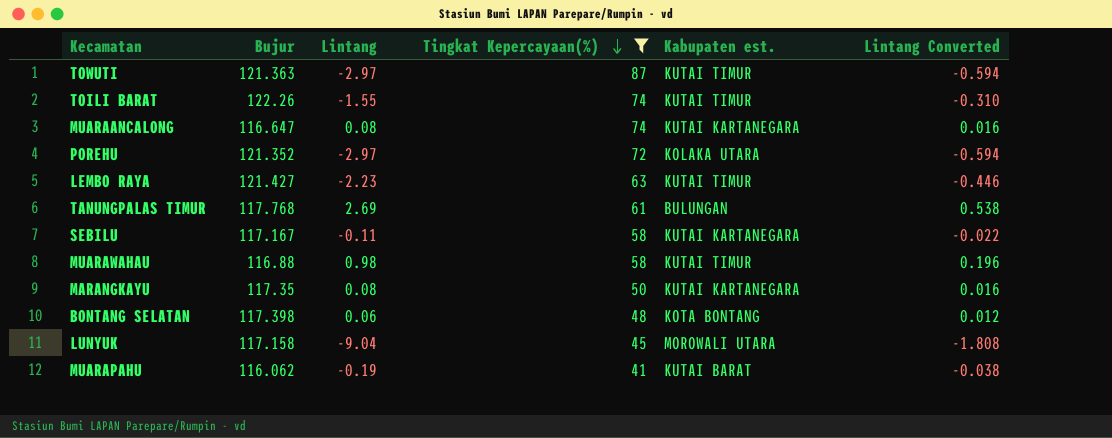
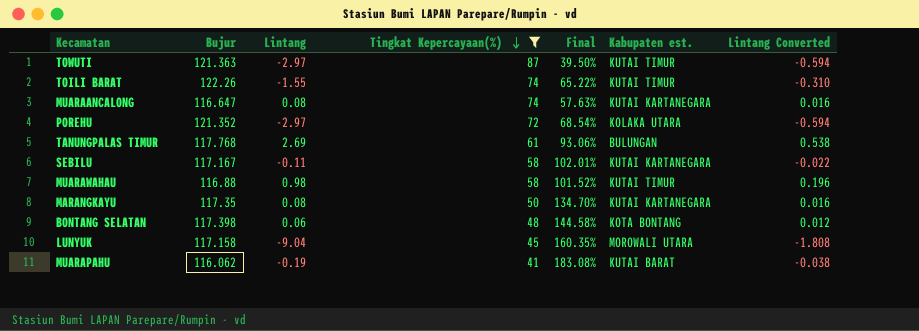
column Final | formula: none -> ([Bujur] - [Tingkat Kepercayaan(%)]) / [Tingkat Kepercayaan(%)]
row LEMBO RAYA: 121.427 | -2.23 | 63 | KUTAI TIMUR | -0.446 -> none

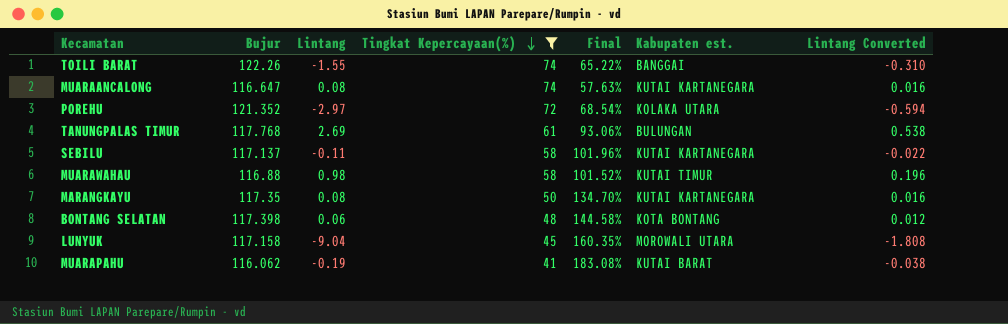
row TOWUTI: 121.363 | -2.97 | 87 | 39.50% | KUTAI TIMUR | -0.594 -> none
TOILI BARAT | Kabupaten est.: KUTAI TIMUR -> BANGGAI
SEBILU | Bujur: 117.167 -> 117.137
SEBILU | Final: 102.01% -> 101.96%

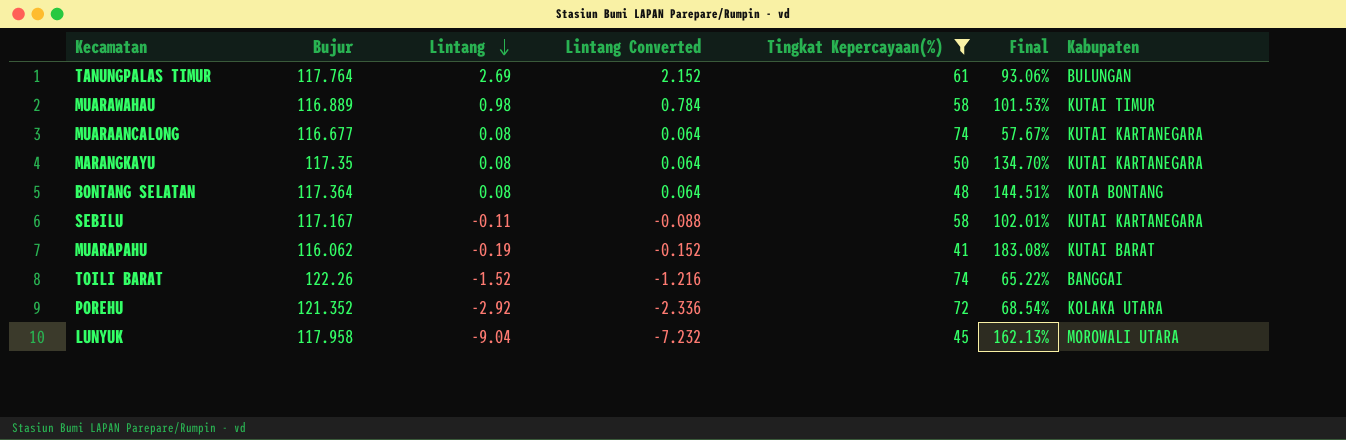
row order: Tingkat Kepercayaan(%) descending -> Lintang descending
column Lintang Converted | formula: [Lintang] * 0.2 -> [Lintang] * 0.8
column Lintang Converted | position: 7 -> 4
column name: Kabupaten est. -> Kabupaten
TANUNGPALAS TIMUR | Bujur: 117.768 -> 117.764
MUARAWAHAU | Bujur: 116.88 -> 116.889
MUARAWAHAU | Final: 101.52% -> 101.53%
MUARAANCALONG | Bujur: 116.647 -> 116.677
MUARAANCALONG | Final: 57.63% -> 57.67%
BONTANG SELATAN | Bujur: 117.398 -> 117.364
BONTANG SELATAN | Lintang: 0.06 -> 0.08
BONTANG SELATAN | Final: 144.58% -> 144.51%
SEBILU | Bujur: 117.137 -> 117.167
SEBILU | Final: 101.96% -> 102.01%
TOILI BARAT | Lintang: -1.55 -> -1.52
POREHU | Lintang: -2.97 -> -2.92
LUNYUK | Bujur: 117.158 -> 117.958
LUNYUK | Final: 160.35% -> 162.13%

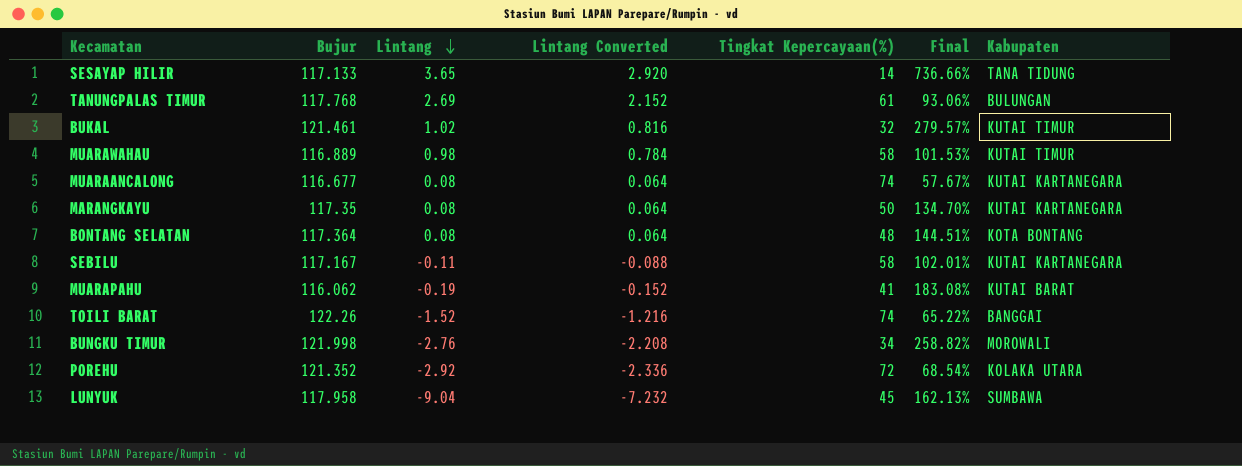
filter: Tingkat Kepercayaan(%) >= 41 -> none
TANUNGPALAS TIMUR | Bujur: 117.764 -> 117.768
LUNYUK | Kabupaten: MOROWALI UTARA -> SUMBAWA

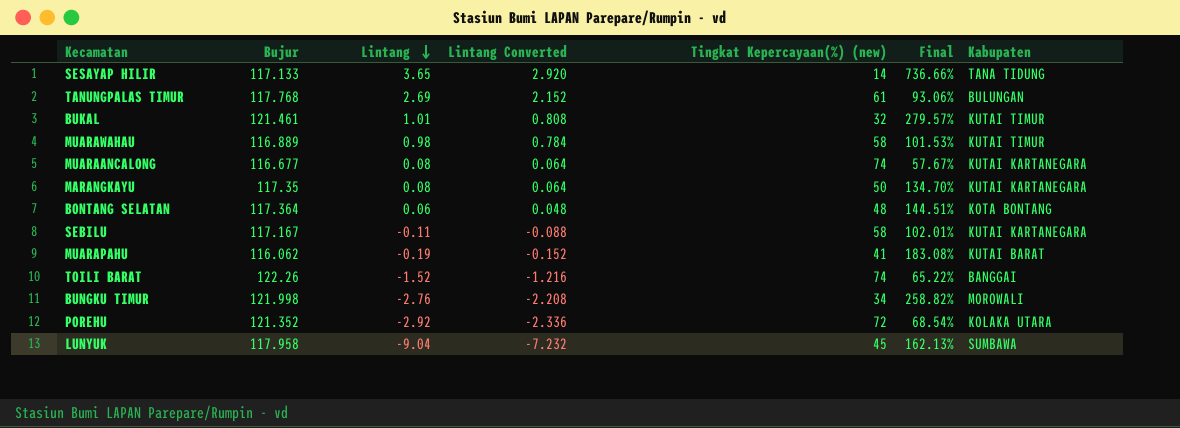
column name: Tingkat Kepercayaan(%) -> Tingkat Kepercayaan(%) (new)
BUKAL | Lintang: 1.02 -> 1.01
BUKAL | Lintang Converted: 0.816 -> 0.808
BONTANG SELATAN | Lintang: 0.08 -> 0.06
BONTANG SELATAN | Lintang Converted: 0.064 -> 0.048

